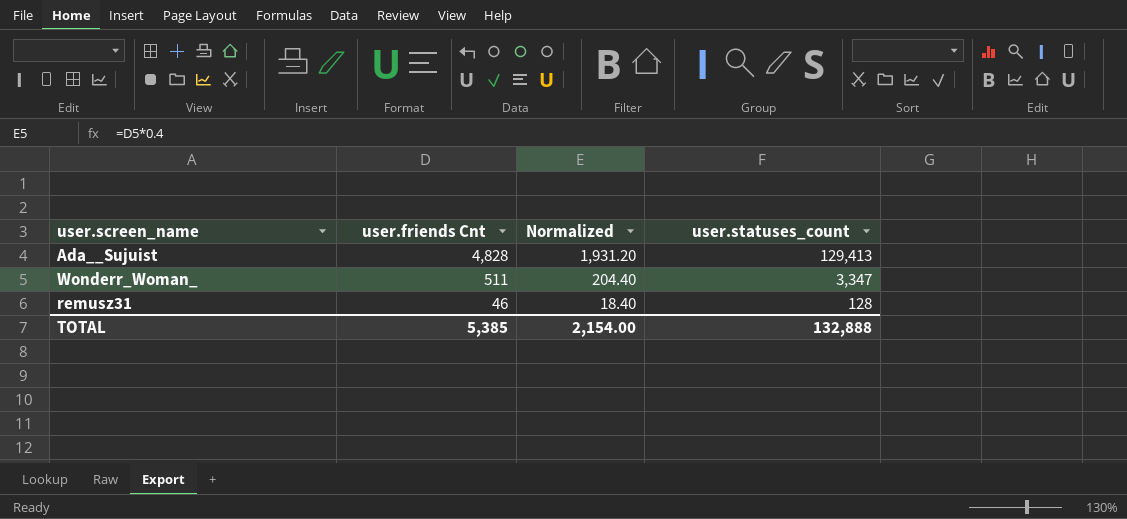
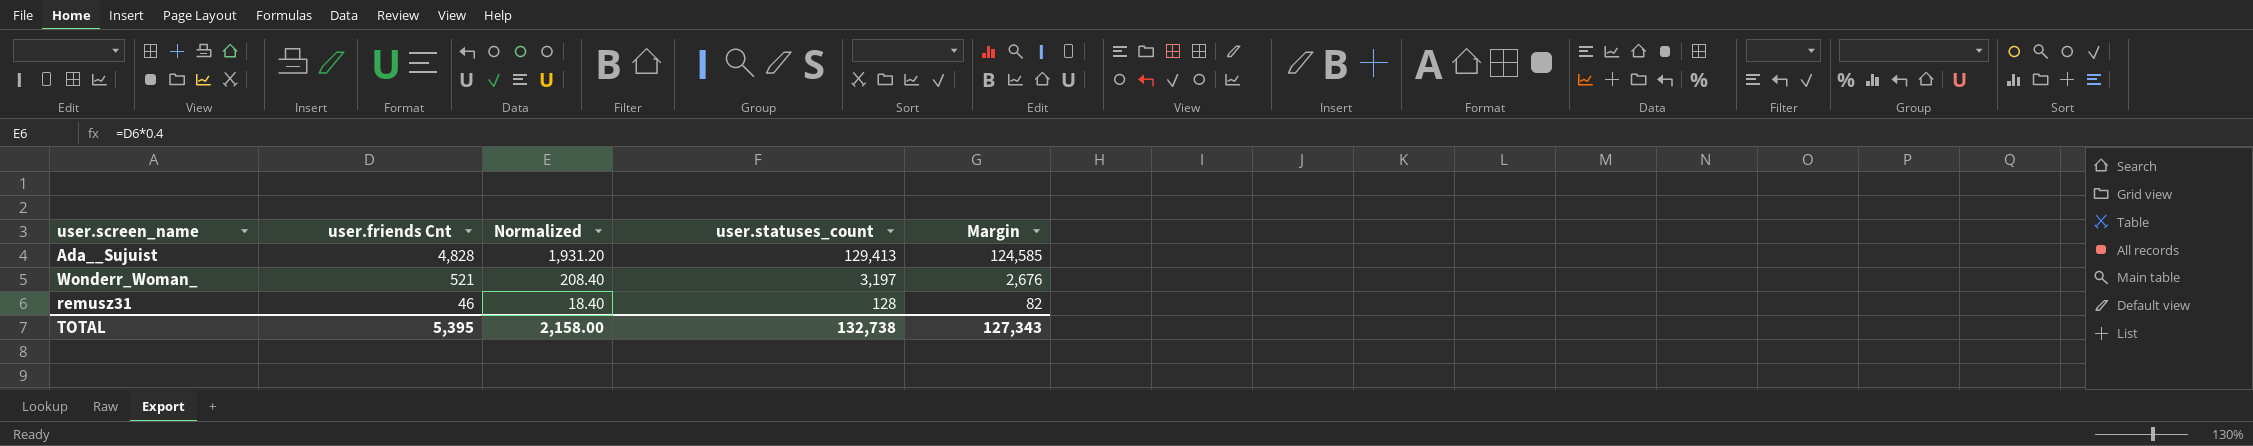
column Margin | formula: none -> [user.statuses_count] - [user.friends Cnt]
Wonderr_Woman_ | user.friends Cnt: 511 -> 521
Wonderr_Woman_ | Normalized: 204.40 -> 208.40
Wonderr_Woman_ | user.statuses_count: 3,347 -> 3,197
TOTAL | user.friends Cnt: 5,385 -> 5,395
TOTAL | Normalized: 2,154.00 -> 2,158.00
TOTAL | user.statuses_count: 132,888 -> 132,738

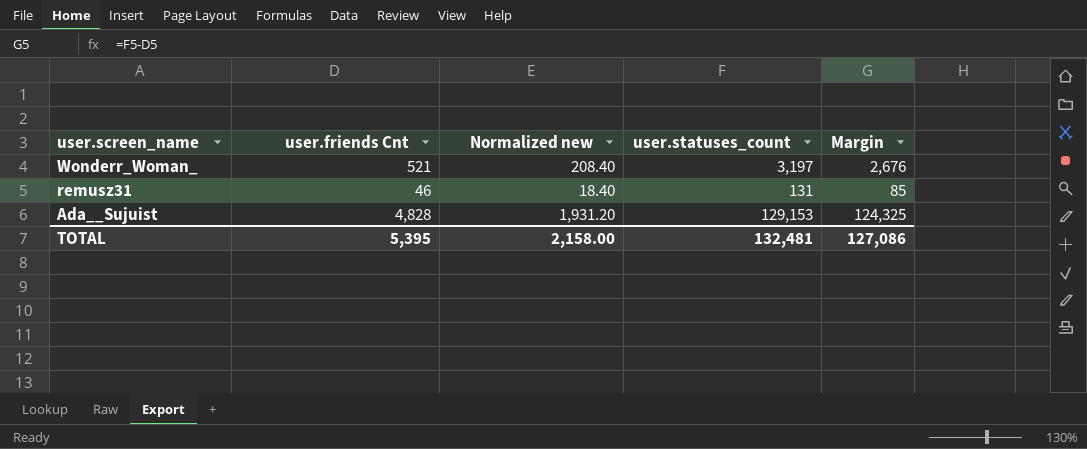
row order: user.friends Cnt descending -> user.screen_name descending
column name: Normalized -> Normalized new
remusz31 | user.statuses_count: 128 -> 131
remusz31 | Margin: 82 -> 85
Ada__Sujuist | user.statuses_count: 129,413 -> 129,153
Ada__Sujuist | Margin: 124,585 -> 124,325
TOTAL | user.statuses_count: 132,738 -> 132,481
TOTAL | Margin: 127,343 -> 127,086

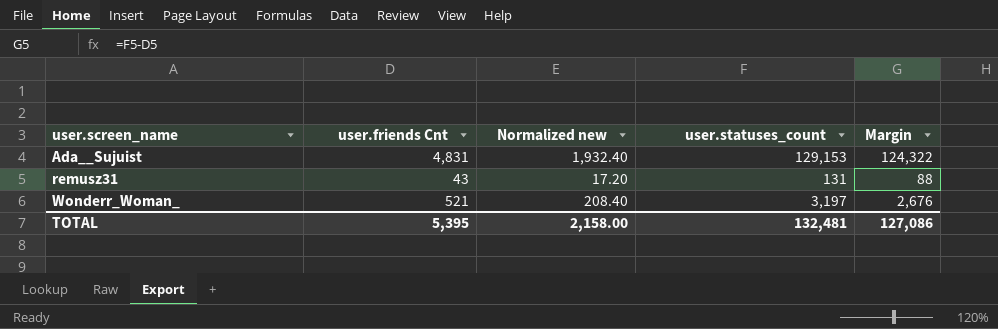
row order: user.screen_name descending -> user.screen_name ascending
Ada__Sujuist | user.friends Cnt: 4,828 -> 4,831
Ada__Sujuist | Normalized new: 1,931.20 -> 1,932.40
Ada__Sujuist | Margin: 124,325 -> 124,322
remusz31 | user.friends Cnt: 46 -> 43
remusz31 | Normalized new: 18.40 -> 17.20
remusz31 | Margin: 85 -> 88

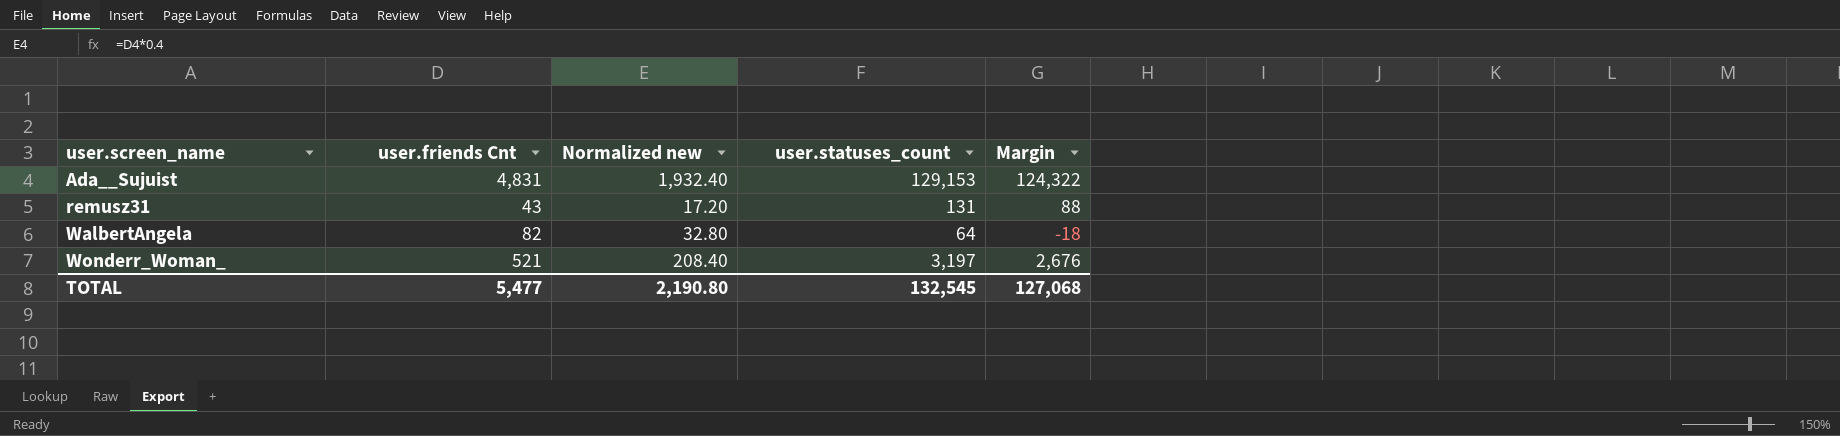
row WalbertAngela: none -> 82 | 32.80 | 64 | -18
TOTAL | user.friends Cnt: 5,395 -> 5,477
TOTAL | Normalized new: 2,158.00 -> 2,190.80
TOTAL | user.statuses_count: 132,481 -> 132,545
TOTAL | Margin: 127,086 -> 127,068

